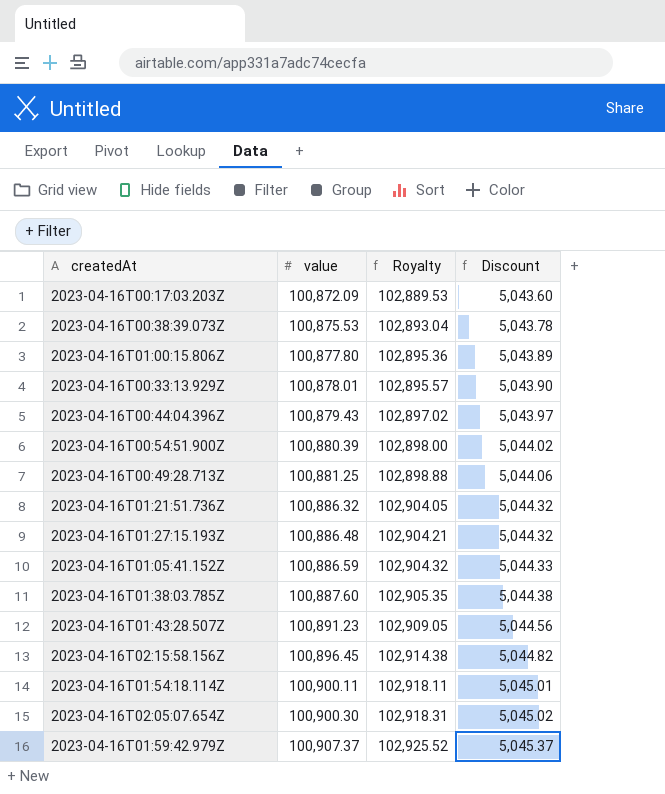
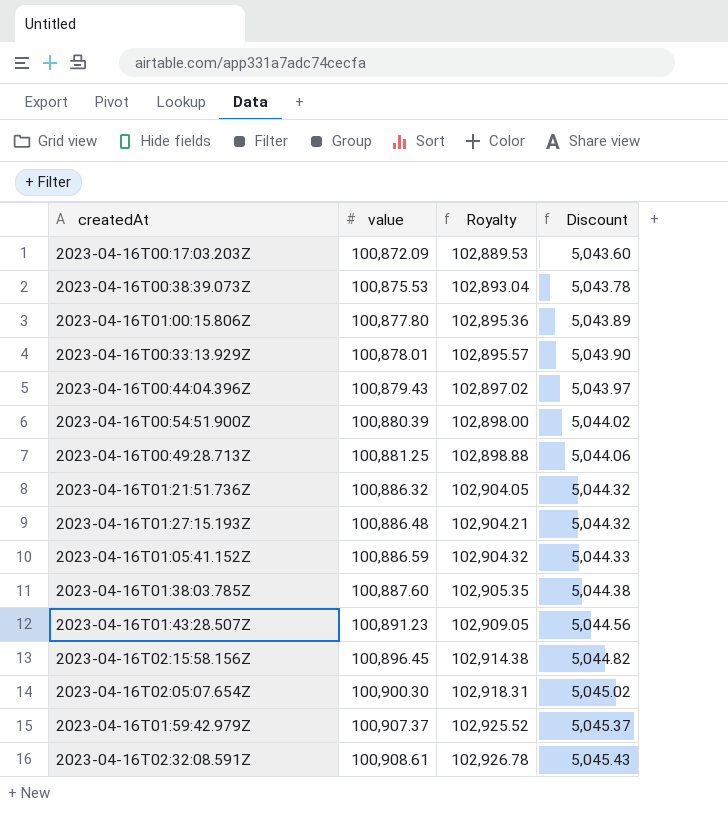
row 2023-04-16T01:54:18.114Z: 100,900.11 | 102,918.11 | 5,045.01 -> none
row 2023-04-16T02:32:08.591Z: none -> 100,908.61 | 102,926.78 | 5,045.43

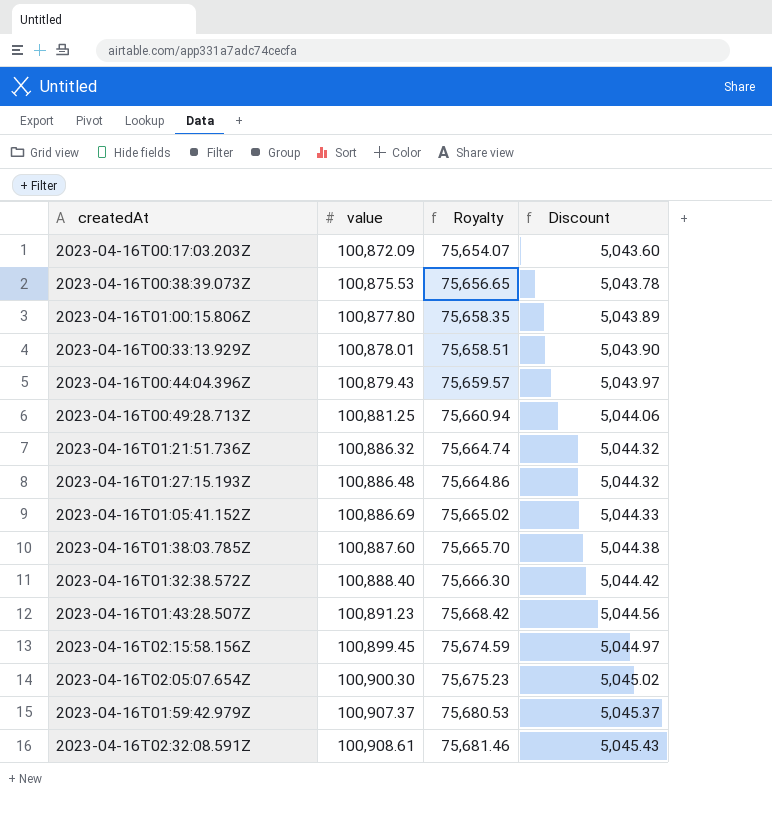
column Royalty | formula: [value] * 1.02 -> [value] * 0.75
row 2023-04-16T00:54:51.900Z: 100,880.39 | 102,898.00 | 5,044.02 -> none
2023-04-16T01:05:41.152Z | value: 100,886.59 -> 100,886.69
row 2023-04-16T01:32:38.572Z: none -> 100,888.40 | 75,666.30 | 5,044.42
2023-04-16T02:15:58.156Z | value: 100,896.45 -> 100,899.45
2023-04-16T02:15:58.156Z | Discount: 5,044.82 -> 5,044.97

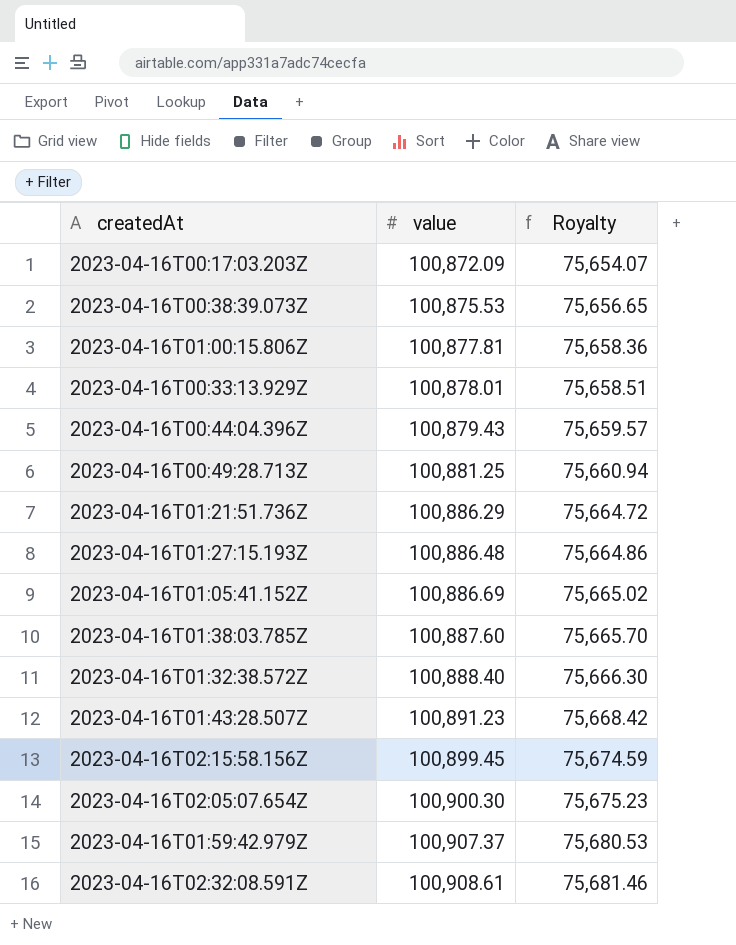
column Discount | formula: [value] * 0.05 -> none
2023-04-16T01:00:15.806Z | value: 100,877.80 -> 100,877.81
2023-04-16T01:00:15.806Z | Royalty: 75,658.35 -> 75,658.36
2023-04-16T01:21:51.736Z | value: 100,886.32 -> 100,886.29
2023-04-16T01:21:51.736Z | Royalty: 75,664.74 -> 75,664.72

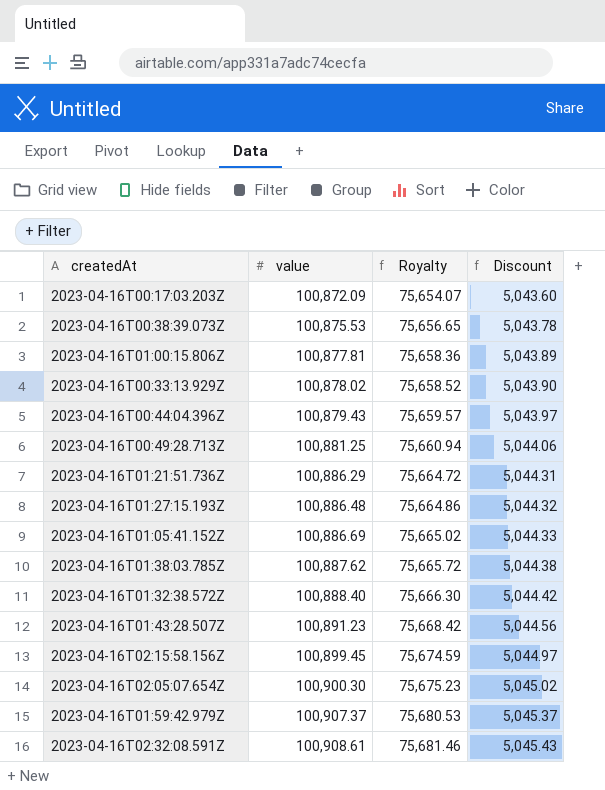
column Discount | formula: none -> [value] * 0.05
2023-04-16T00:33:13.929Z | value: 100,878.01 -> 100,878.02
2023-04-16T00:33:13.929Z | Royalty: 75,658.51 -> 75,658.52
2023-04-16T01:38:03.785Z | value: 100,887.60 -> 100,887.62
2023-04-16T01:38:03.785Z | Royalty: 75,665.70 -> 75,665.72

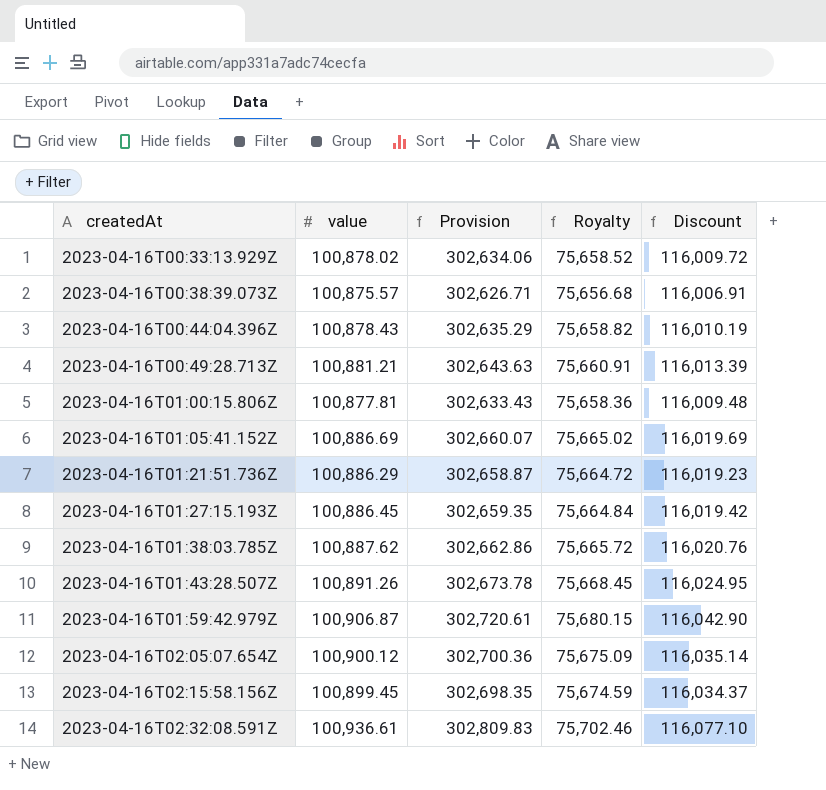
row order: value ascending -> createdAt ascending
column Provision | formula: none -> [value] * 3
column Discount | formula: [value] * 0.05 -> [value] * 1.15
row 2023-04-16T00:17:03.203Z: 100,872.09 | 75,654.07 | 5,043.60 -> none
row 2023-04-16T01:32:38.572Z: 100,888.40 | 75,666.30 | 5,044.42 -> none
2023-04-16T00:38:39.073Z | value: 100,875.53 -> 100,875.57
2023-04-16T00:38:39.073Z | Royalty: 75,656.65 -> 75,656.68
2023-04-16T00:44:04.396Z | value: 100,879.43 -> 100,878.43
2023-04-16T00:44:04.396Z | Royalty: 75,659.57 -> 75,658.82
2023-04-16T00:49:28.713Z | value: 100,881.25 -> 100,881.21
2023-04-16T00:49:28.713Z | Royalty: 75,660.94 -> 75,660.91
2023-04-16T01:27:15.193Z | value: 100,886.48 -> 100,886.45
2023-04-16T01:27:15.193Z | Royalty: 75,664.86 -> 75,664.84
2023-04-16T01:43:28.507Z | value: 100,891.23 -> 100,891.26
2023-04-16T01:43:28.507Z | Royalty: 75,668.42 -> 75,668.45
2023-04-16T01:59:42.979Z | value: 100,907.37 -> 100,906.87
2023-04-16T01:59:42.979Z | Royalty: 75,680.53 -> 75,680.15
2023-04-16T02:05:07.654Z | value: 100,900.30 -> 100,900.12
2023-04-16T02:05:07.654Z | Royalty: 75,675.23 -> 75,675.09
2023-04-16T02:32:08.591Z | value: 100,908.61 -> 100,936.61
2023-04-16T02:32:08.591Z | Royalty: 75,681.46 -> 75,702.46

